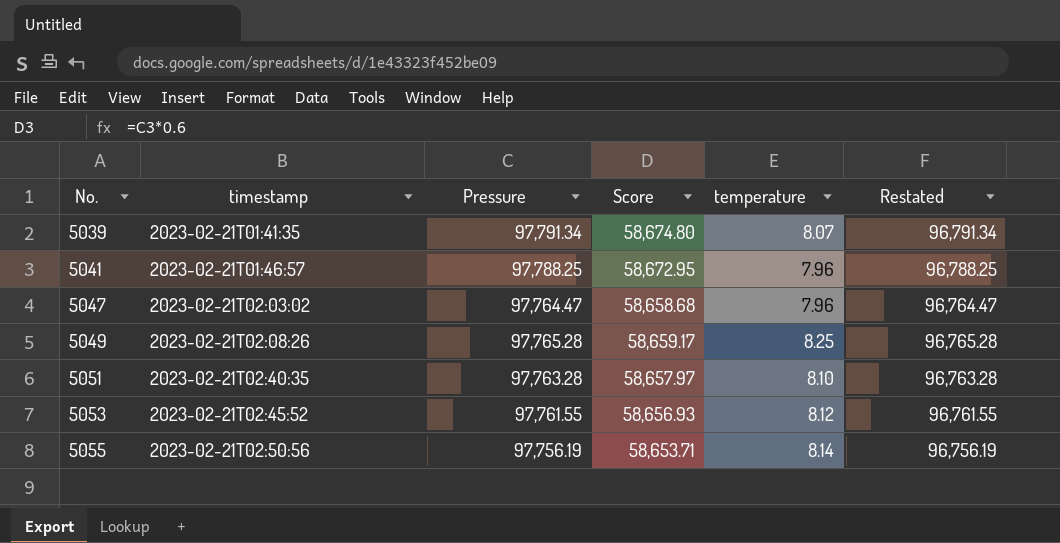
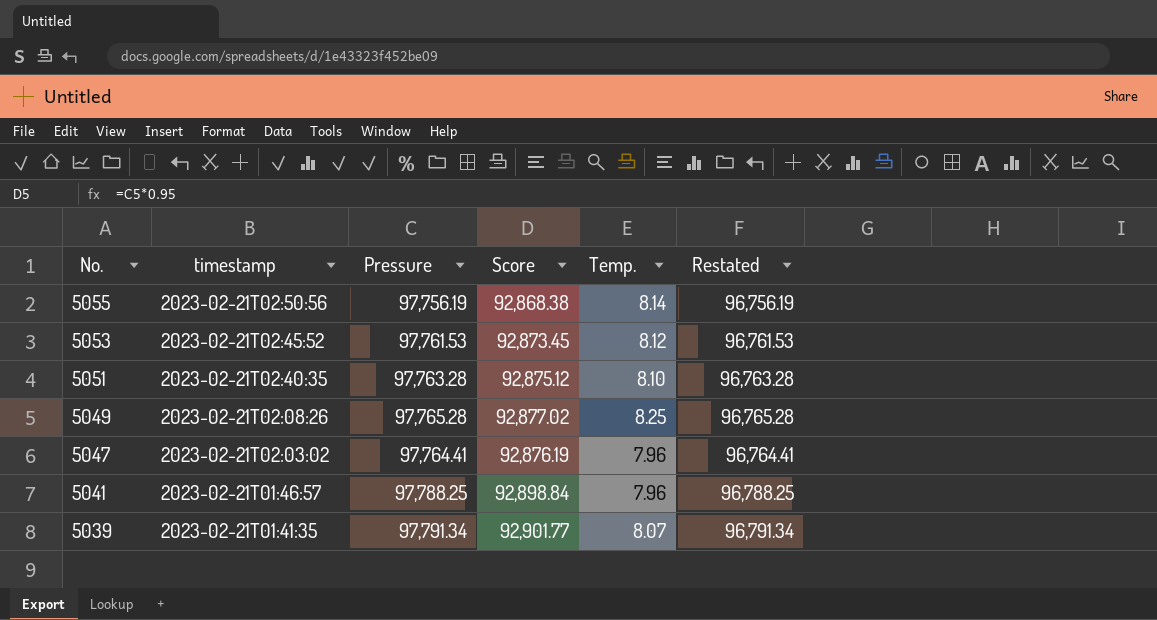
row order: No. ascending -> No. descending
column Score | formula: [Pressure] * 0.6 -> [Pressure] * 0.95
column name: temperature -> Temp.
5053 | Pressure: 97,761.55 -> 97,761.53
5053 | Restated: 96,761.55 -> 96,761.53
5047 | Pressure: 97,764.47 -> 97,764.41
5047 | Restated: 96,764.47 -> 96,764.41

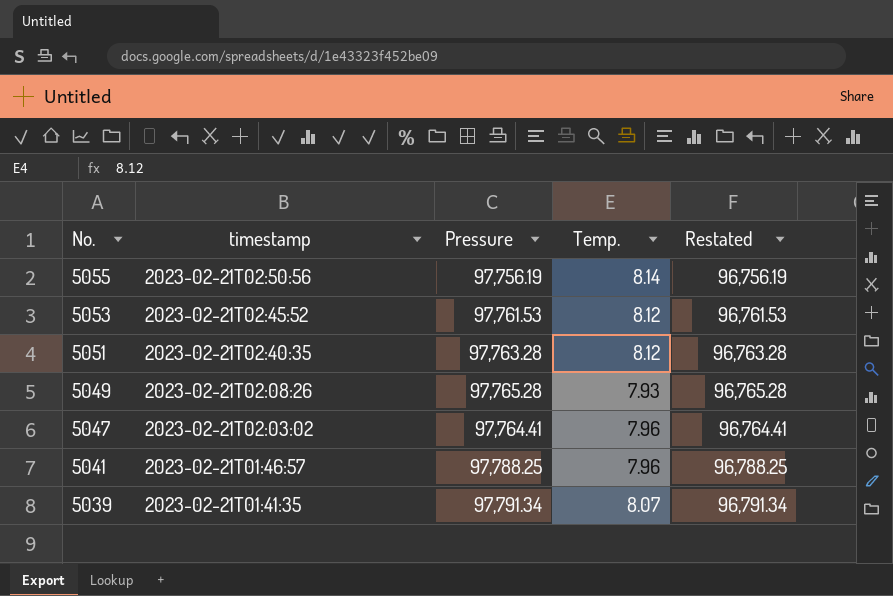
column Score | formula: [Pressure] * 0.95 -> none
5051 | Temp.: 8.10 -> 8.12
5049 | Temp.: 8.25 -> 7.93

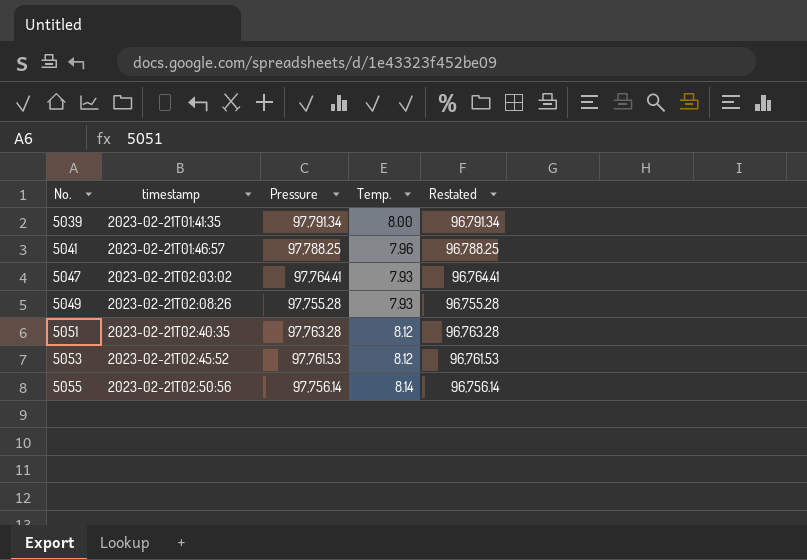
row order: No. descending -> No. ascending
5039 | Temp.: 8.07 -> 8.00
5047 | Temp.: 7.96 -> 7.93
5049 | Pressure: 97,765.28 -> 97,755.28
5049 | Restated: 96,765.28 -> 96,755.28
5055 | Pressure: 97,756.19 -> 97,756.14
5055 | Restated: 96,756.19 -> 96,756.14

